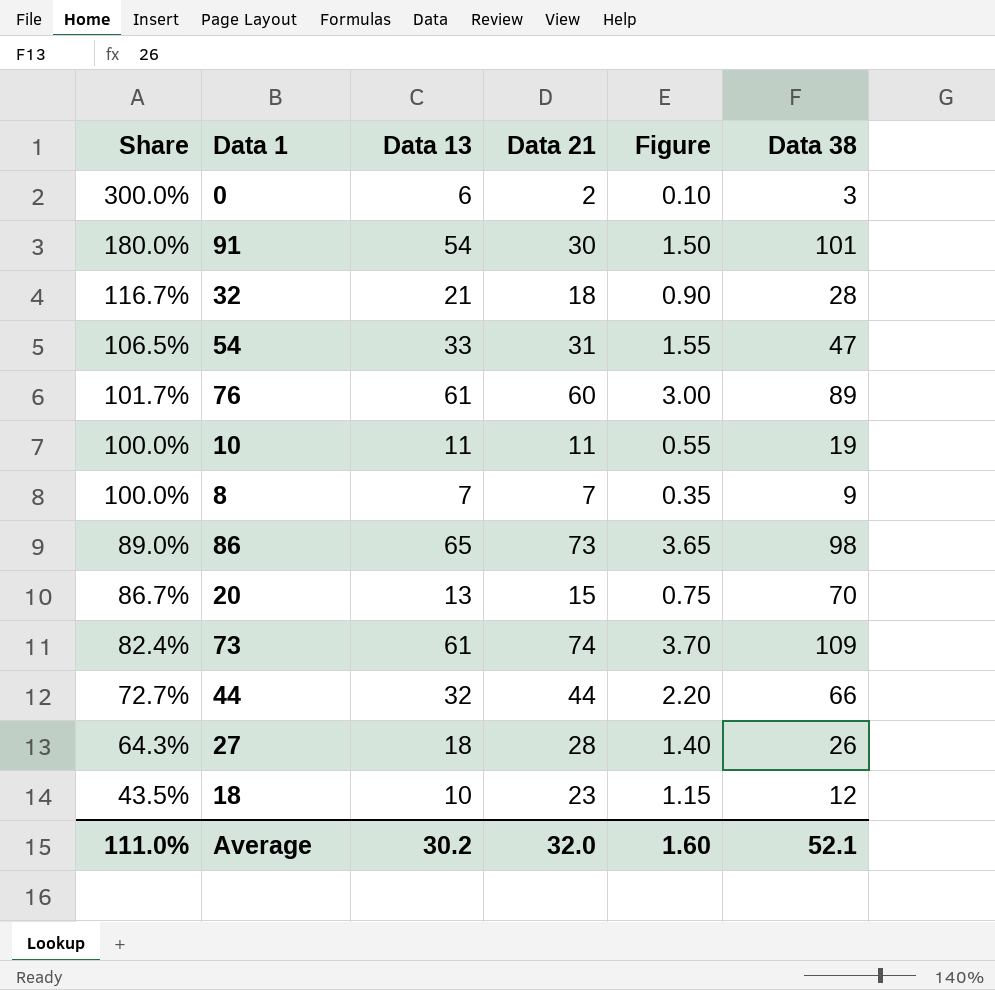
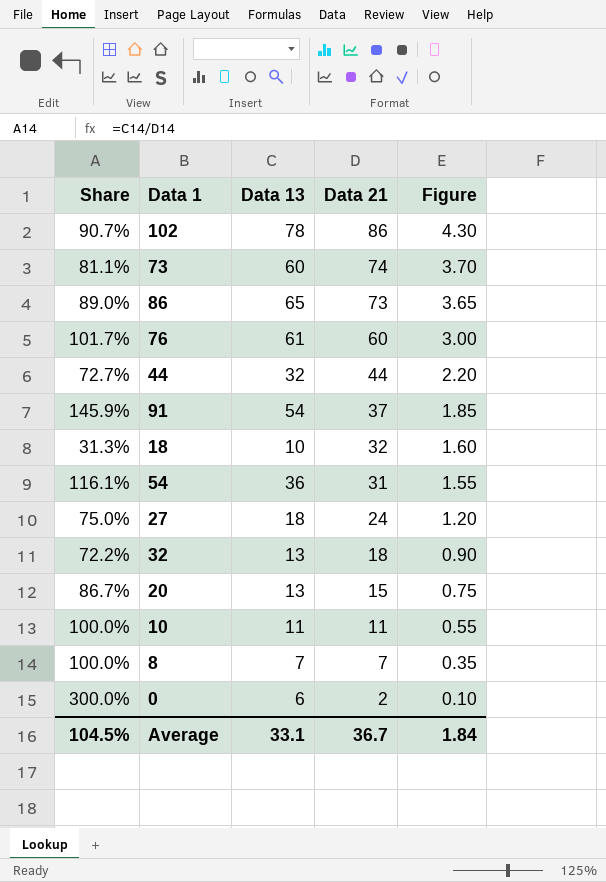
row order: Share descending -> Data 21 descending
column Data 38 | position: 6 -> none
row 102: none -> 90.7% | 78 | 86 | 4.30
73 | Share: 82.4% -> 81.1%
73 | Data 13: 61 -> 60
91 | Share: 180.0% -> 145.9%
91 | Data 21: 30 -> 37
91 | Figure: 1.50 -> 1.85
18 | Share: 43.5% -> 31.3%
18 | Data 21: 23 -> 32
18 | Figure: 1.15 -> 1.60
54 | Share: 106.5% -> 116.1%
54 | Data 13: 33 -> 36
27 | Share: 64.3% -> 75.0%
27 | Data 21: 28 -> 24
27 | Figure: 1.40 -> 1.20
32 | Share: 116.7% -> 72.2%
32 | Data 13: 21 -> 13
Average | Share: 111.0% -> 104.5%
Average | Data 13: 30.2 -> 33.1
Average | Data 21: 32.0 -> 36.7
Average | Figure: 1.60 -> 1.84

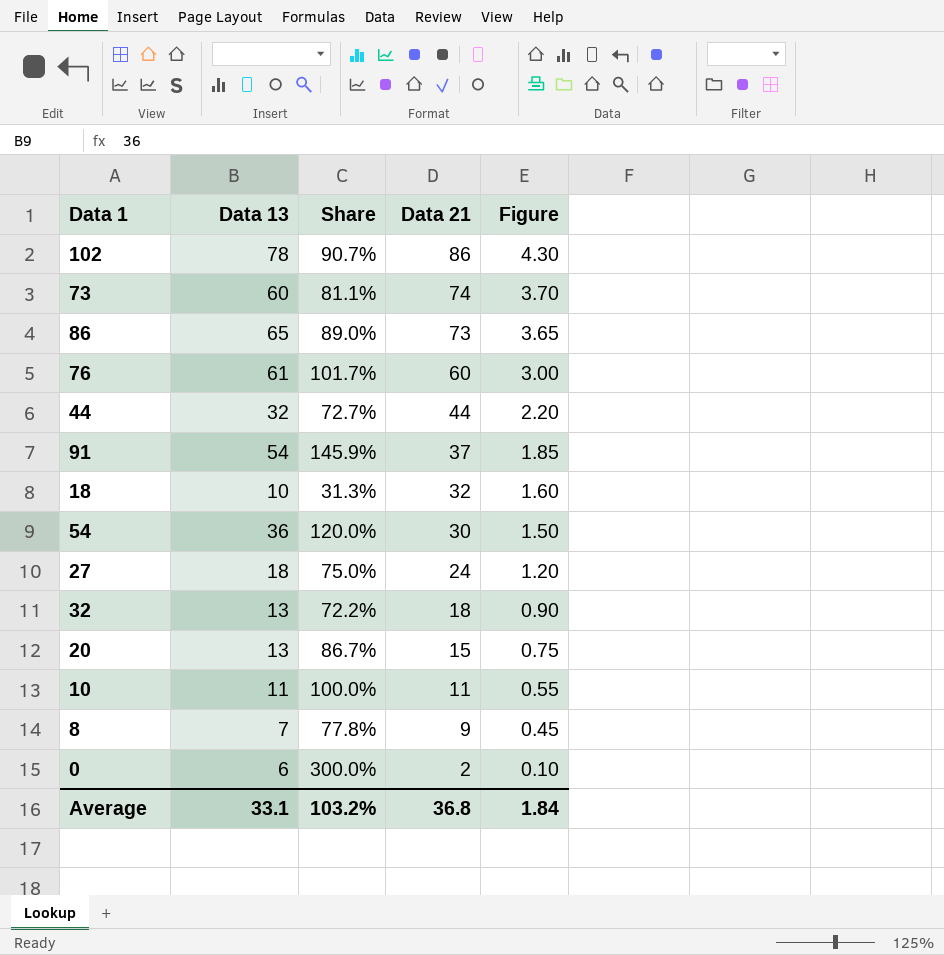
column Share | position: 1 -> 3
54 | Share: 116.1% -> 120.0%
54 | Data 21: 31 -> 30
54 | Figure: 1.55 -> 1.50
8 | Share: 100.0% -> 77.8%
8 | Data 21: 7 -> 9
8 | Figure: 0.35 -> 0.45
Average | Share: 104.5% -> 103.2%
Average | Data 21: 36.7 -> 36.8

